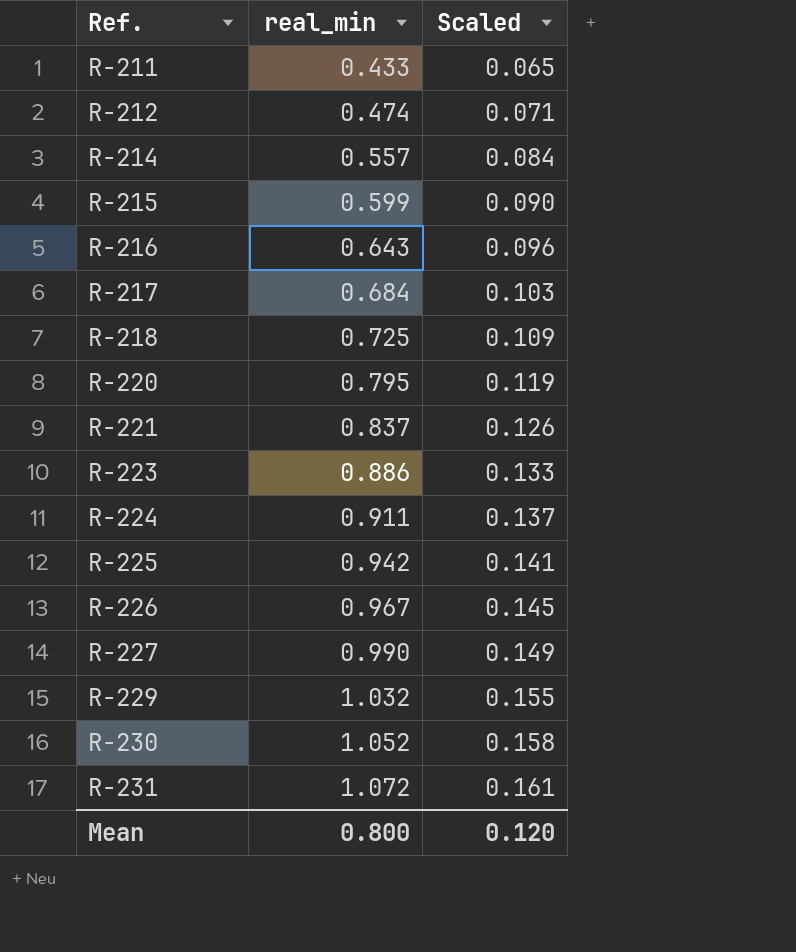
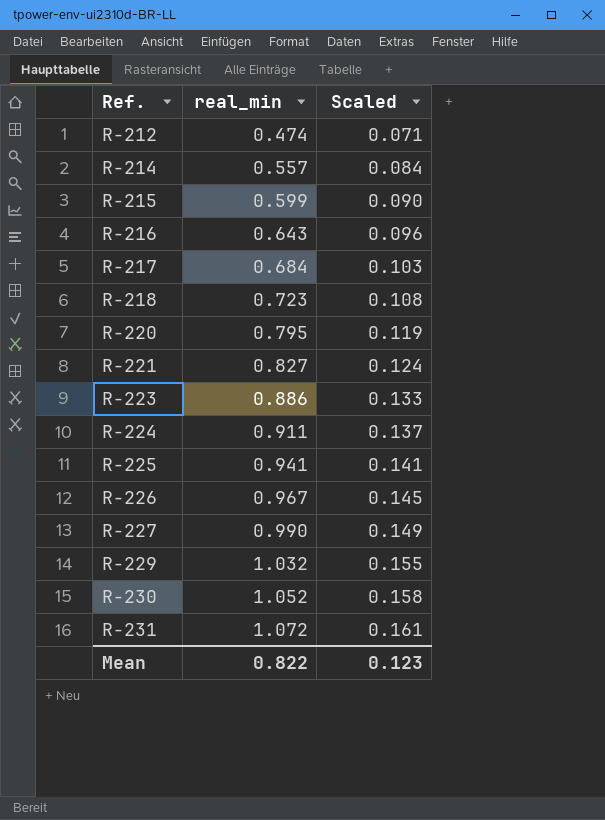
row R-211: 0.433 | 0.065 -> none
R-218 | real_min: 0.725 -> 0.723
R-218 | Scaled: 0.109 -> 0.108
R-221 | real_min: 0.837 -> 0.827
R-221 | Scaled: 0.126 -> 0.124
R-225 | real_min: 0.942 -> 0.941
Mean | real_min: 0.800 -> 0.822
Mean | Scaled: 0.120 -> 0.123

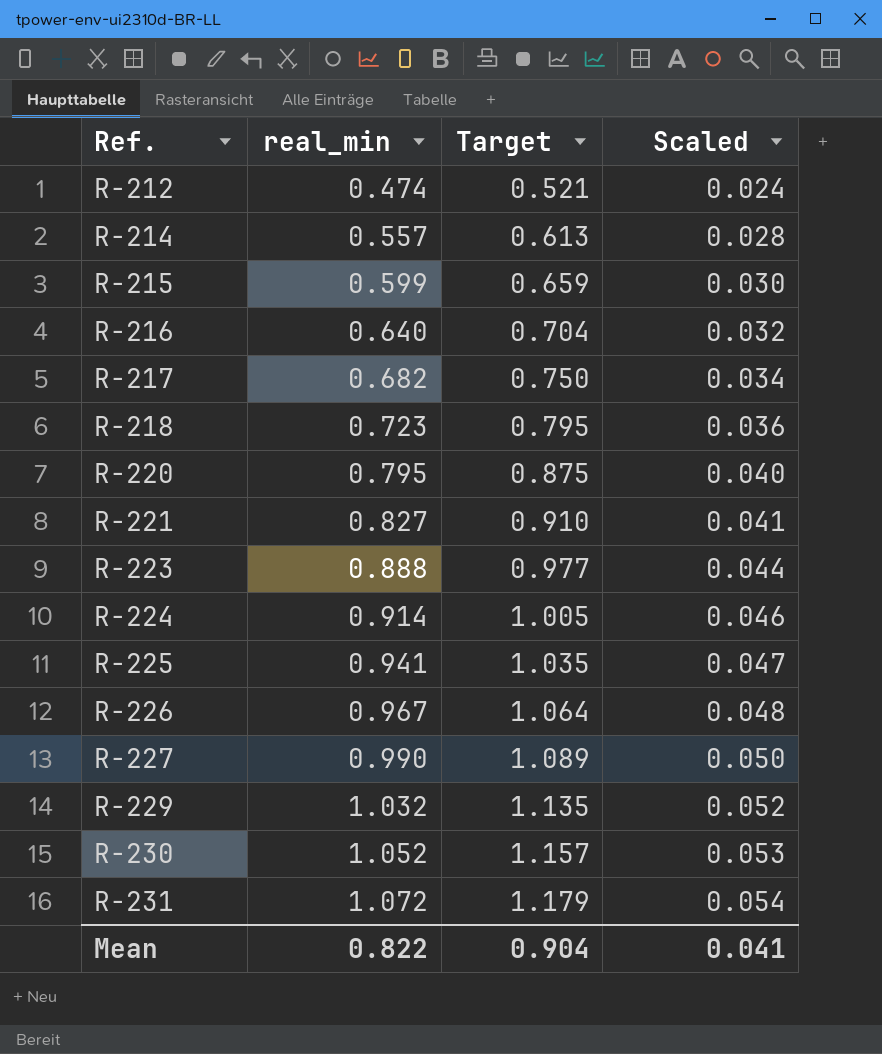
column Target | formula: none -> [real_min] * 1.1
column Scaled | formula: [real_min] * 0.15 -> [real_min] * 0.05
R-216 | real_min: 0.643 -> 0.640
R-217 | real_min: 0.684 -> 0.682
R-223 | real_min: 0.886 -> 0.888
R-224 | real_min: 0.911 -> 0.914
Mean | Scaled: 0.123 -> 0.041

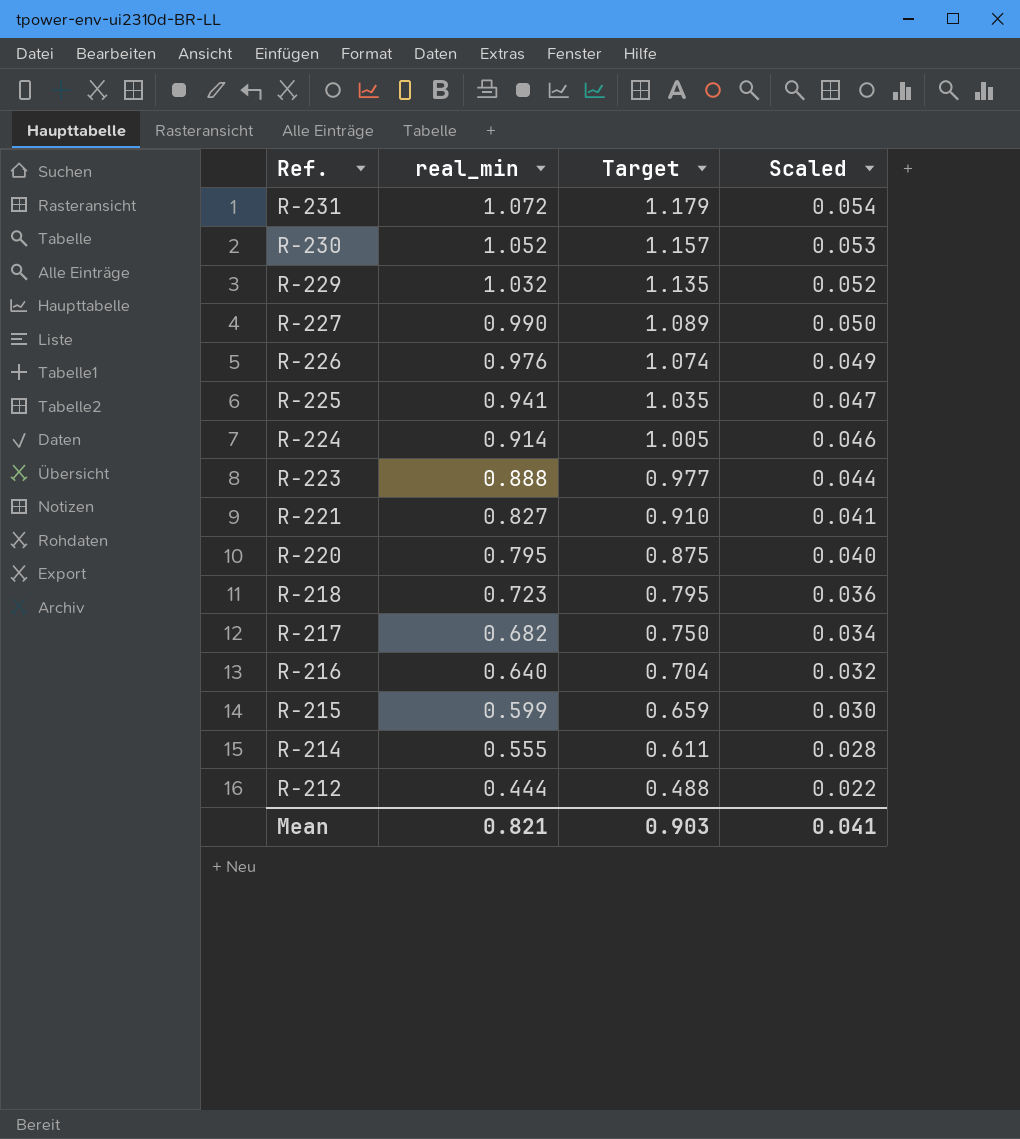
row order: Ref. ascending -> Ref. descending
R-226 | real_min: 0.967 -> 0.976
R-226 | Target: 1.064 -> 1.074
R-226 | Scaled: 0.048 -> 0.049
R-214 | real_min: 0.557 -> 0.555
R-214 | Target: 0.613 -> 0.611
R-212 | real_min: 0.474 -> 0.444
R-212 | Target: 0.521 -> 0.488
R-212 | Scaled: 0.024 -> 0.022
Mean | real_min: 0.822 -> 0.821
Mean | Target: 0.904 -> 0.903

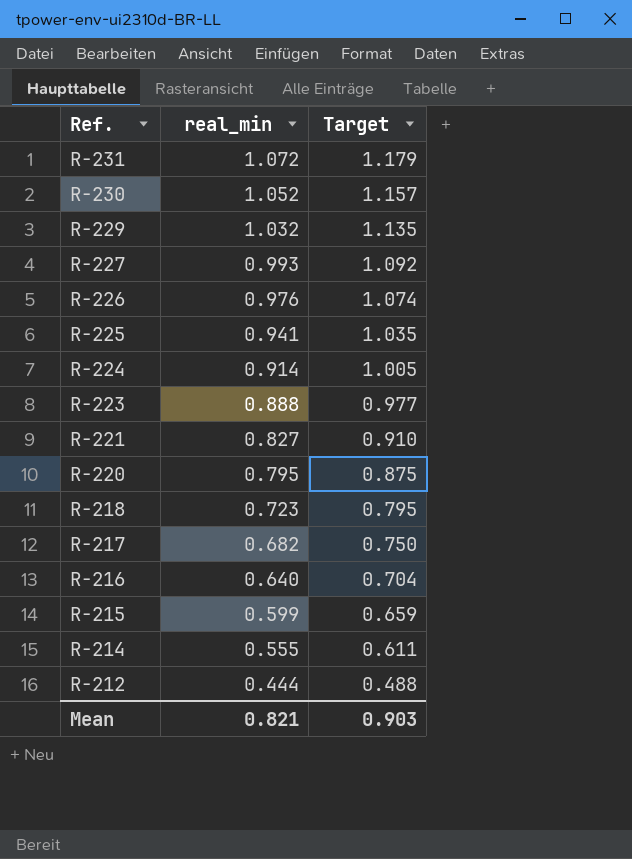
column Scaled | formula: [real_min] * 0.05 -> none
R-227 | real_min: 0.990 -> 0.993
R-227 | Target: 1.089 -> 1.092

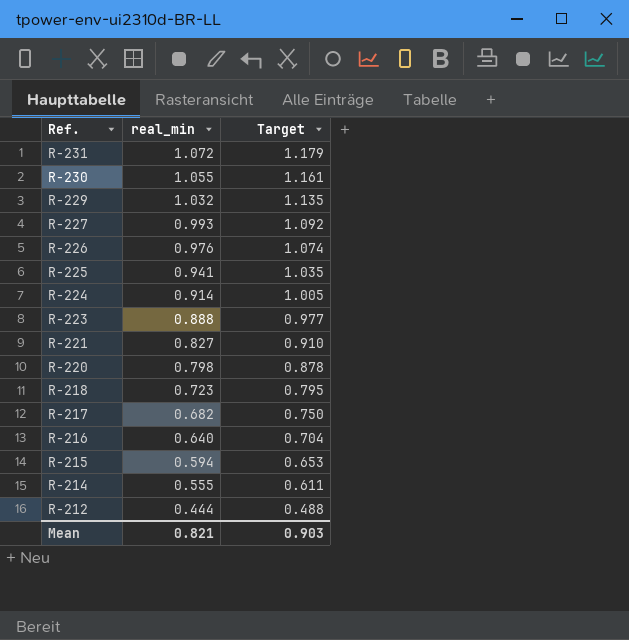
R-230 | real_min: 1.052 -> 1.055
R-230 | Target: 1.157 -> 1.161
R-220 | real_min: 0.795 -> 0.798
R-220 | Target: 0.875 -> 0.878
R-215 | real_min: 0.599 -> 0.594
R-215 | Target: 0.659 -> 0.653

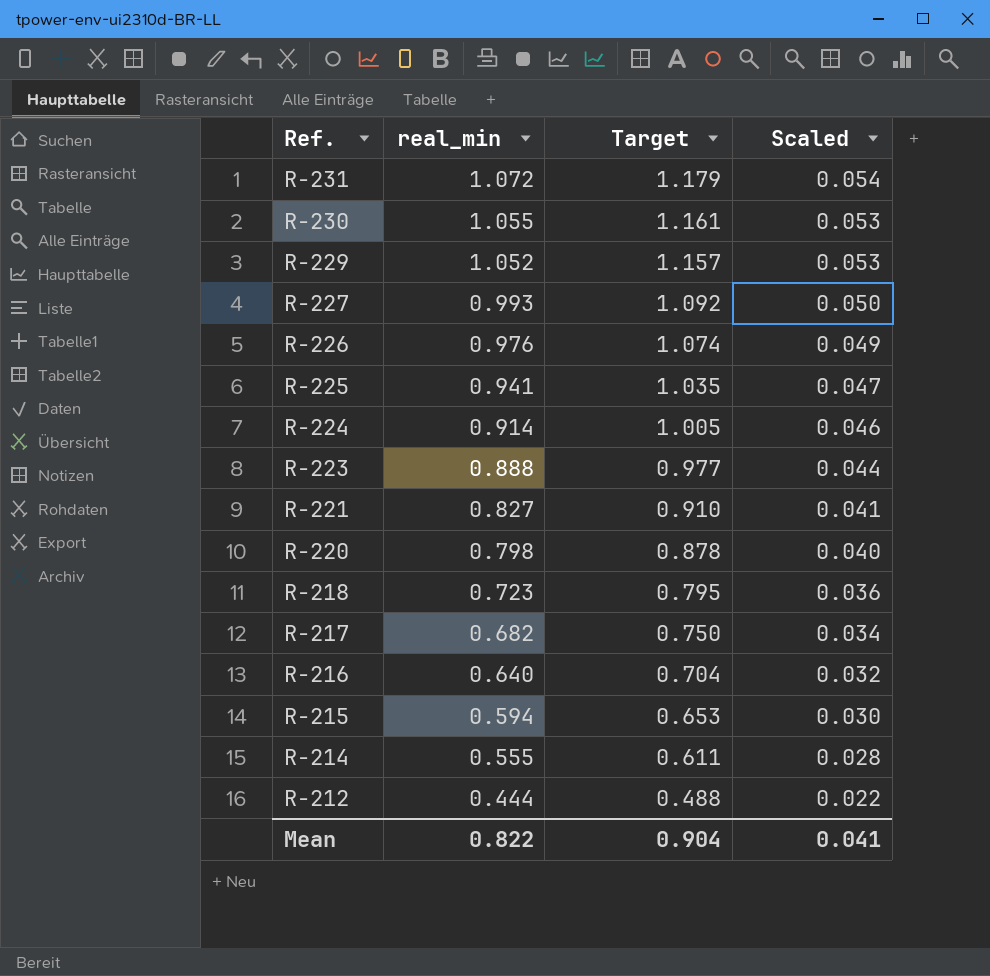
column Scaled | formula: none -> [real_min] * 0.05
R-229 | real_min: 1.032 -> 1.052
R-229 | Target: 1.135 -> 1.157
Mean | real_min: 0.821 -> 0.822
Mean | Target: 0.903 -> 0.904

